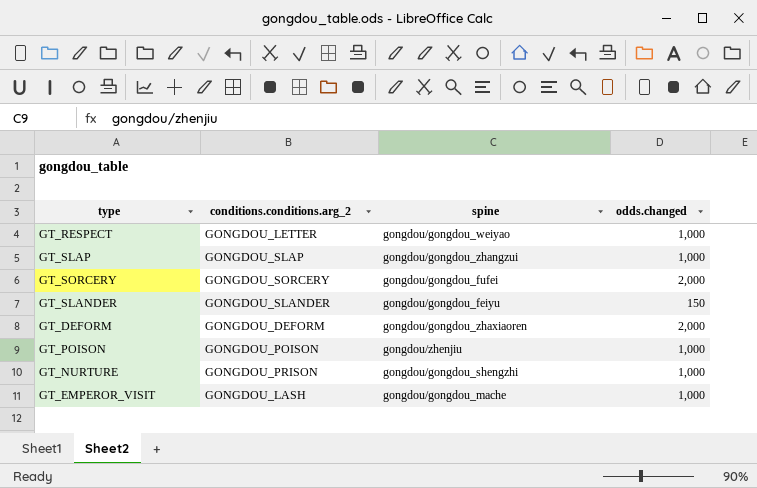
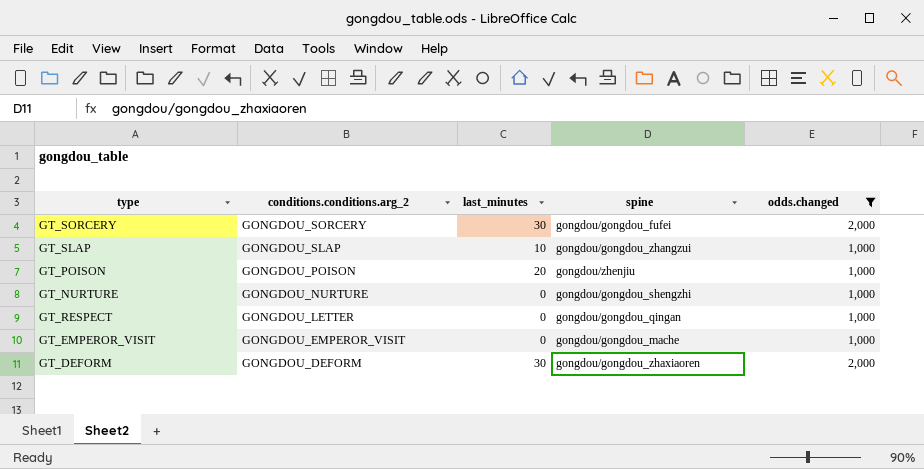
filter: none -> odds.changed != 150
row order: none -> conditions.conditions.arg_2 descending
column last_minutes | position: none -> 3
GT_NURTURE | conditions.conditions.arg_2: GONGDOU_PRISON -> GONGDOU_NURTURE
GT_RESPECT | spine: gongdou/gongdou_weiyao -> gongdou/gongdou_qingan
GT_EMPEROR_VISIT | conditions.conditions.arg_2: GONGDOU_LASH -> GONGDOU_EMPEROR_VISIT

